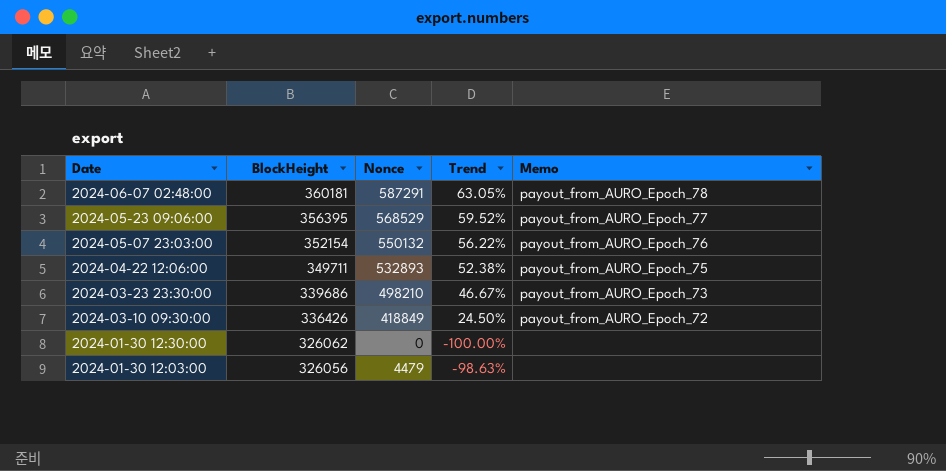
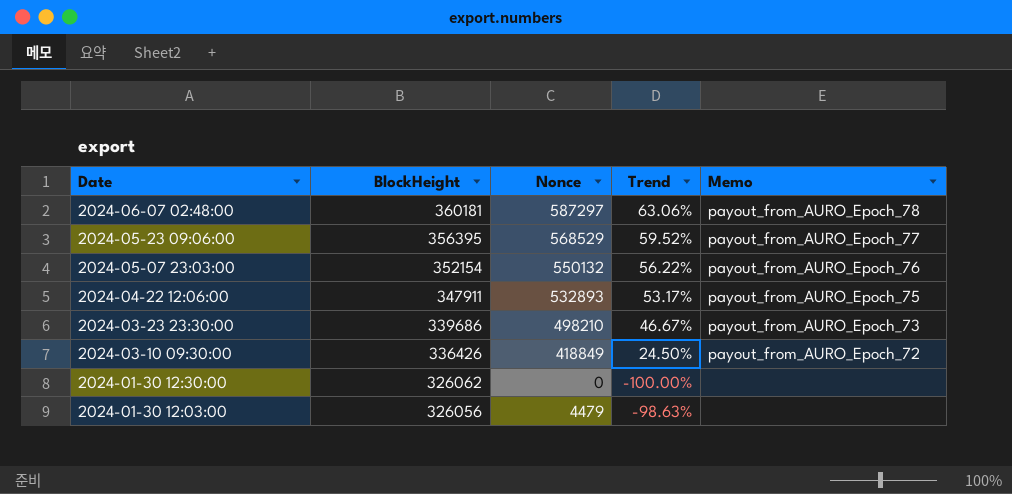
2024-06-07 02:48:00 | Nonce: 587291 -> 587297
2024-06-07 02:48:00 | Trend: 63.05% -> 63.06%
2024-04-22 12:06:00 | BlockHeight: 349711 -> 347911
2024-04-22 12:06:00 | Trend: 52.38% -> 53.17%

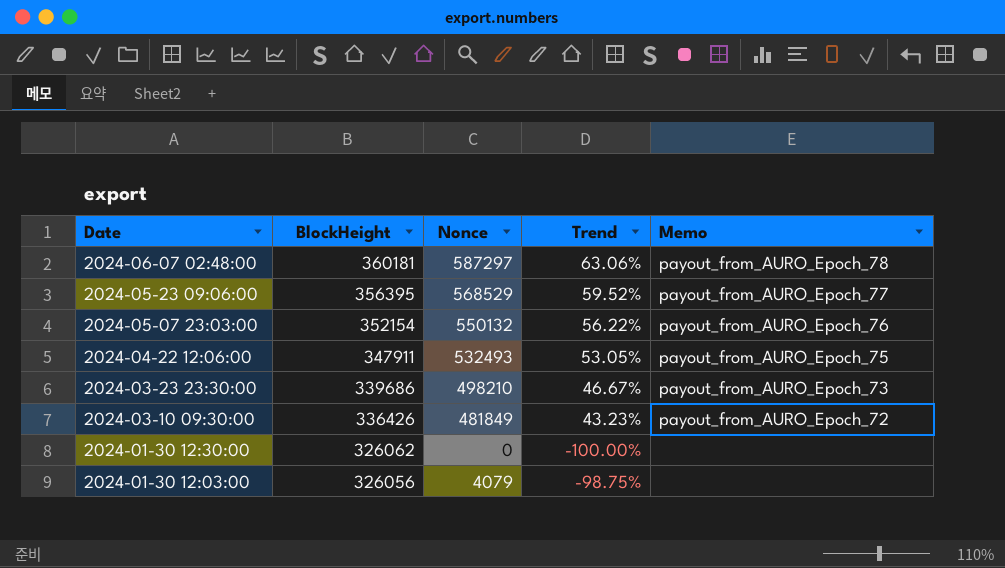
2024-04-22 12:06:00 | Nonce: 532893 -> 532493
2024-04-22 12:06:00 | Trend: 53.17% -> 53.05%
2024-03-10 09:30:00 | Nonce: 418849 -> 481849
2024-03-10 09:30:00 | Trend: 24.50% -> 43.23%
2024-01-30 12:03:00 | Nonce: 4479 -> 4079
2024-01-30 12:03:00 | Trend: -98.63% -> -98.75%

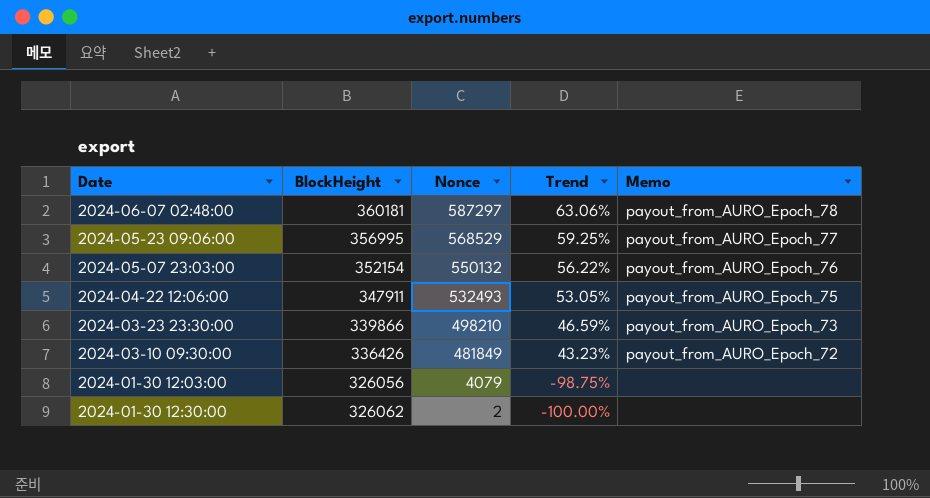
row order: Date descending -> Nonce descending
2024-05-23 09:06:00 | BlockHeight: 356395 -> 356995
2024-05-23 09:06:00 | Trend: 59.52% -> 59.25%
2024-03-23 23:30:00 | BlockHeight: 339686 -> 339866
2024-03-23 23:30:00 | Trend: 46.67% -> 46.59%
2024-01-30 12:30:00 | Nonce: 0 -> 2

